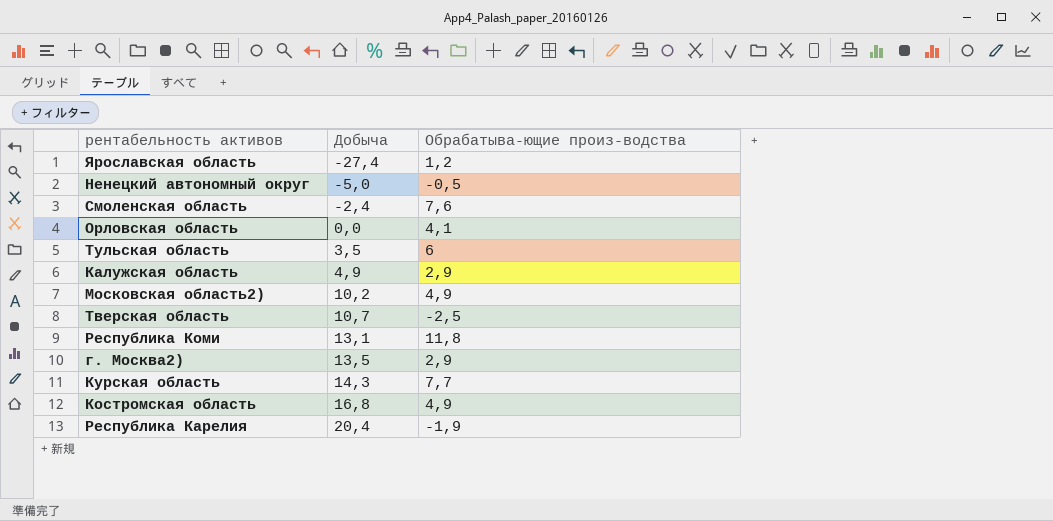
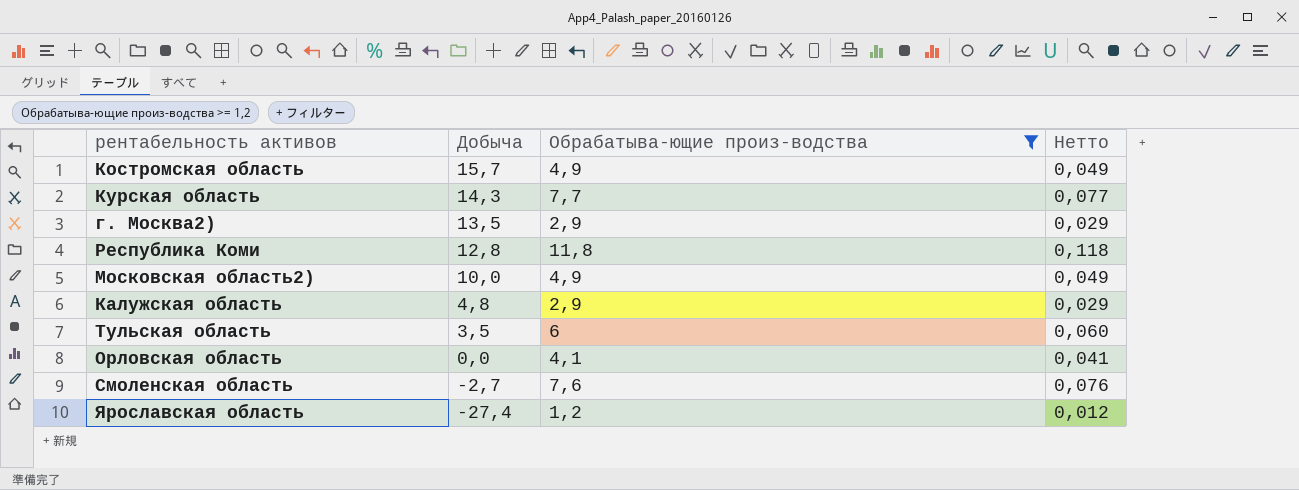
filter: none -> Обрабатыва-ющие произ-водства >= 1,2
row order: Добыча ascending -> Добыча descending
column Нетто | formula: none -> [Обрабатыва-ющие произ-водства] * 0,01
Костромская область | Добыча: 16,8 -> 15,7
Республика Коми | Добыча: 13,1 -> 12,8
Московская область2) | Добыча: 10,2 -> 10,0
Калужская область | Добыча: 4,9 -> 4,8
Смоленская область | Добыча: -2,4 -> -2,7

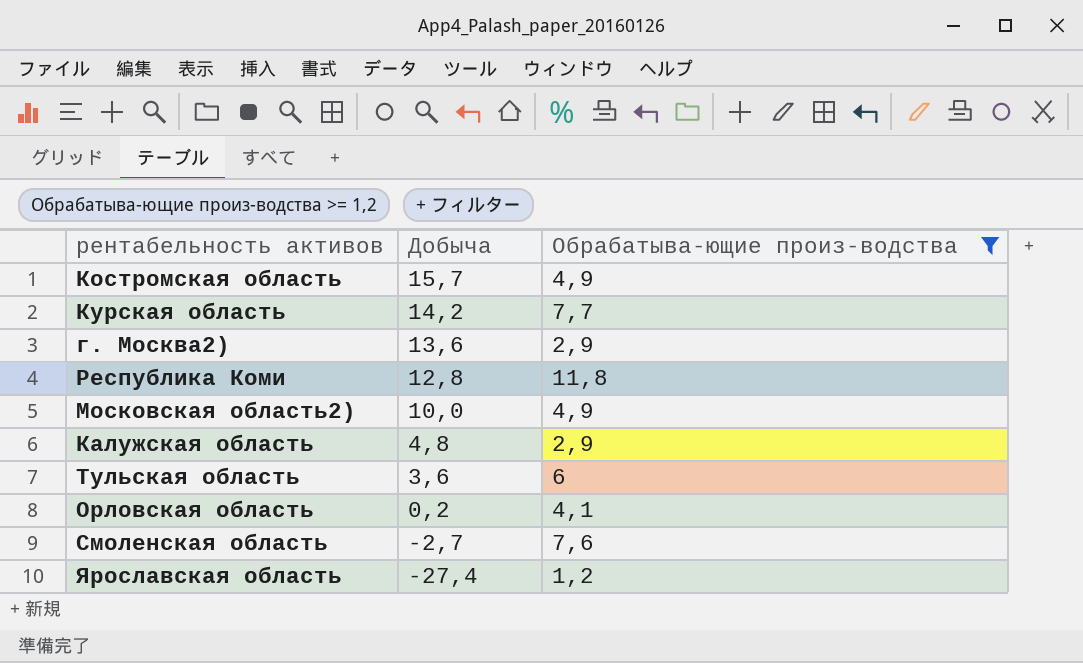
column Нетто | formula: [Обрабатыва-ющие произ-водства] * 0,01 -> none
Курская область | Добыча: 14,3 -> 14,2
г. Москва2) | Добыча: 13,5 -> 13,6
Тульская область | Добыча: 3,5 -> 3,6
Орловская область | Добыча: 0,0 -> 0,2

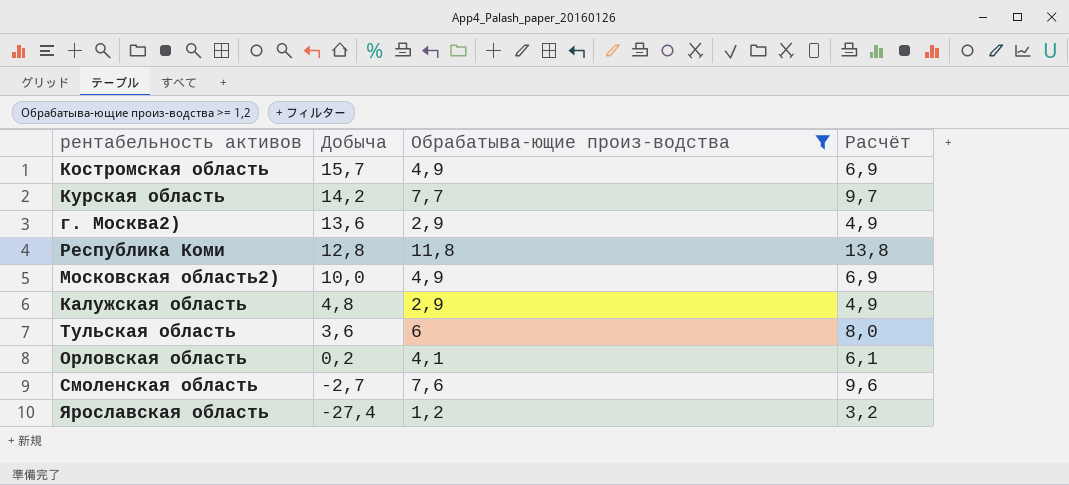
column Расчёт | formula: none -> [Обрабатыва-ющие произ-водства] + 2

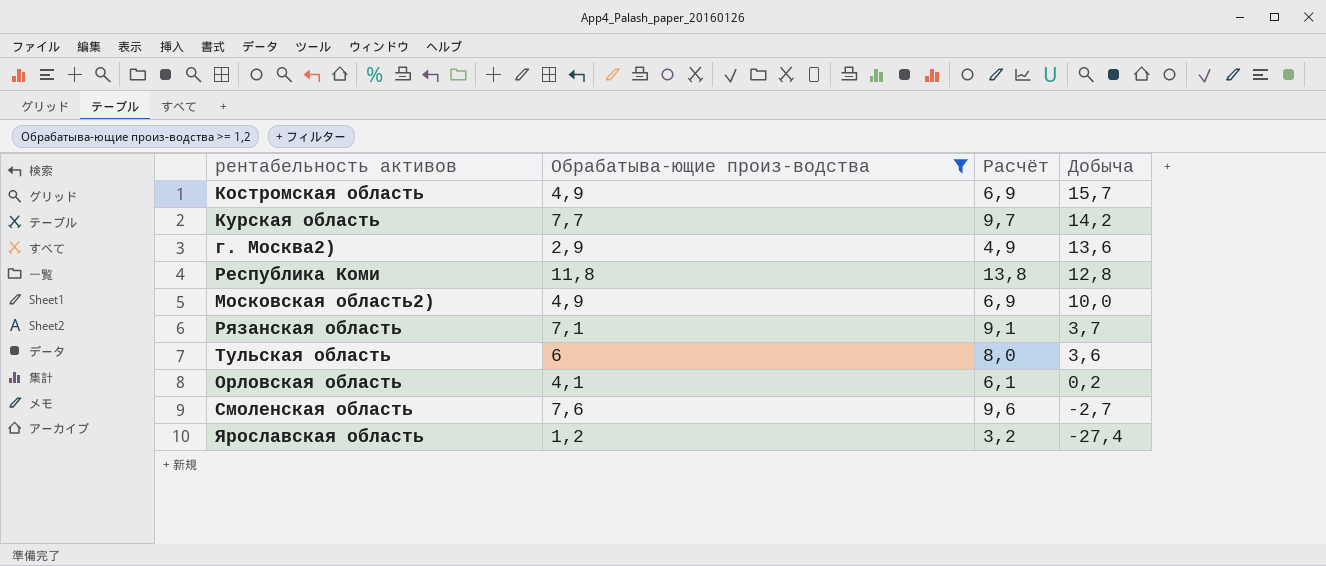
column Добыча | position: 2 -> 4
row Калужская область: 4,8 | 2,9 | 4,9 -> none
row Рязанская область: none -> 7,1 | 9,1 | 3,7

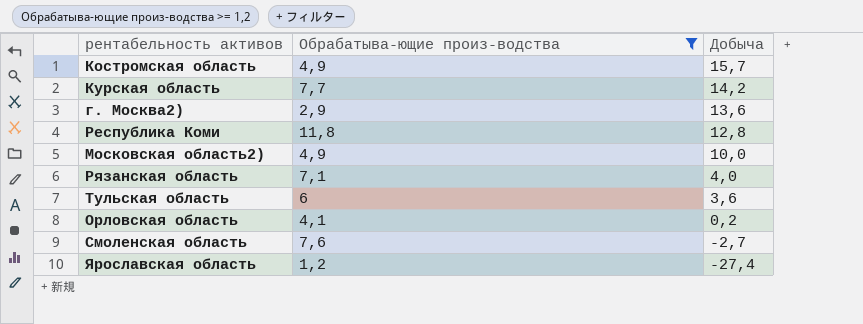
column Расчёт | formula: [Обрабатыва-ющие произ-водства] + 2 -> none
Рязанская область | Добыча: 3,7 -> 4,0

